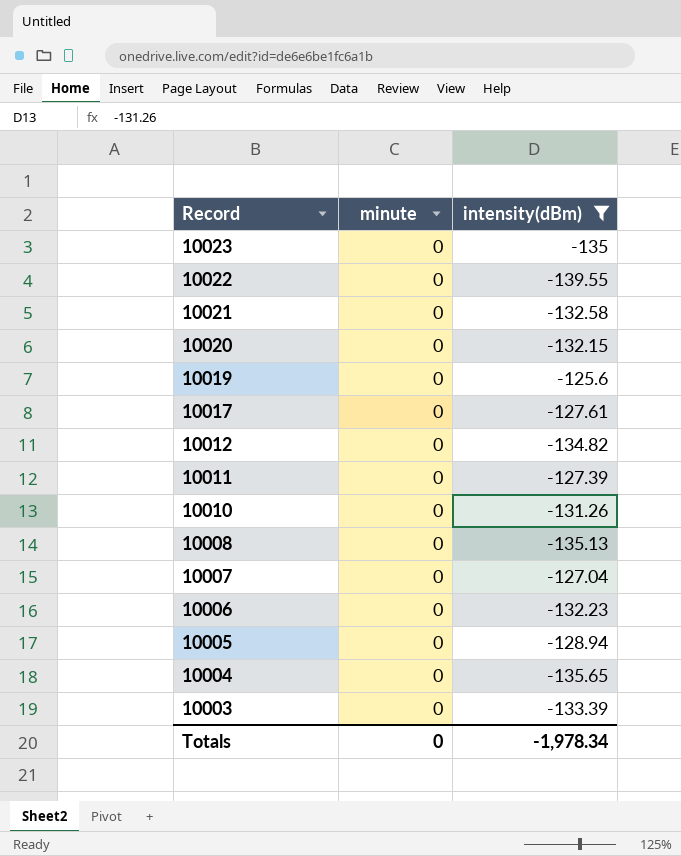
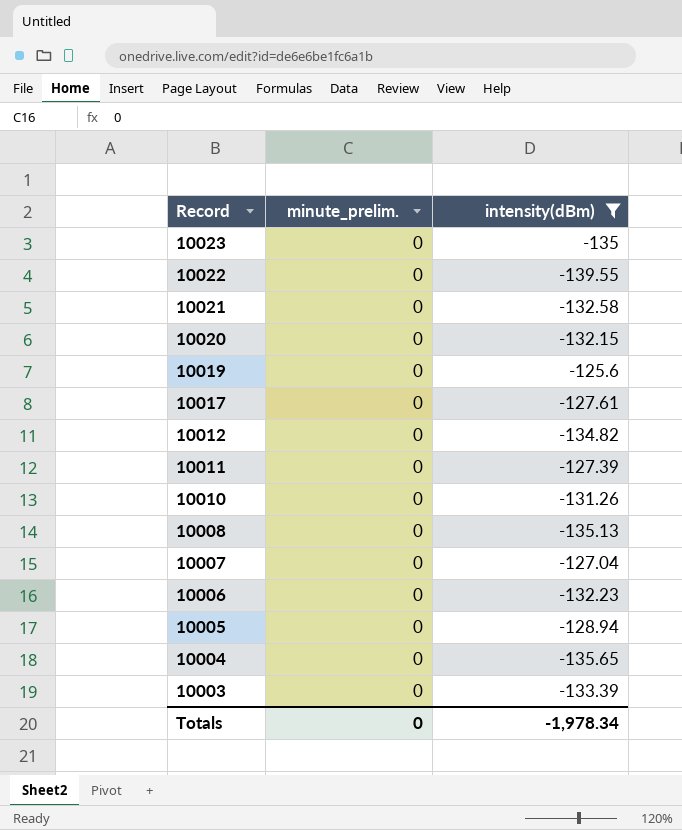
column name: minute -> minute_prelim.

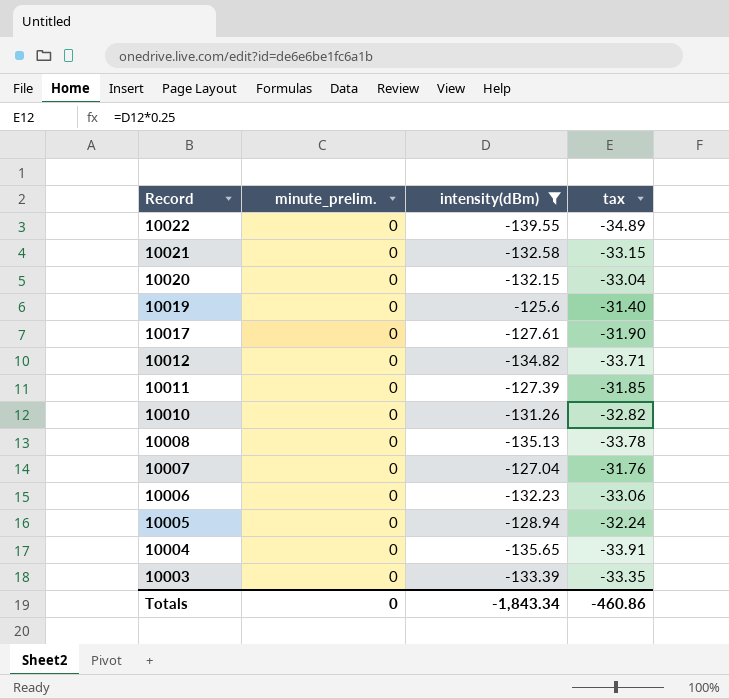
column tax | formula: none -> [intensity(dBm)] * 0.25
row 10023: 0 | -135 -> none
Totals | intensity(dBm): -1,978.34 -> -1,843.34

